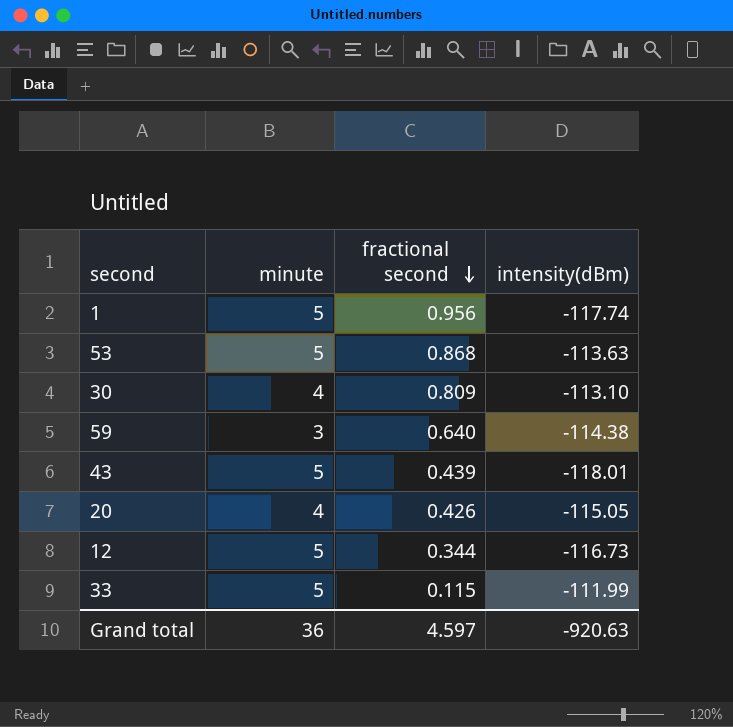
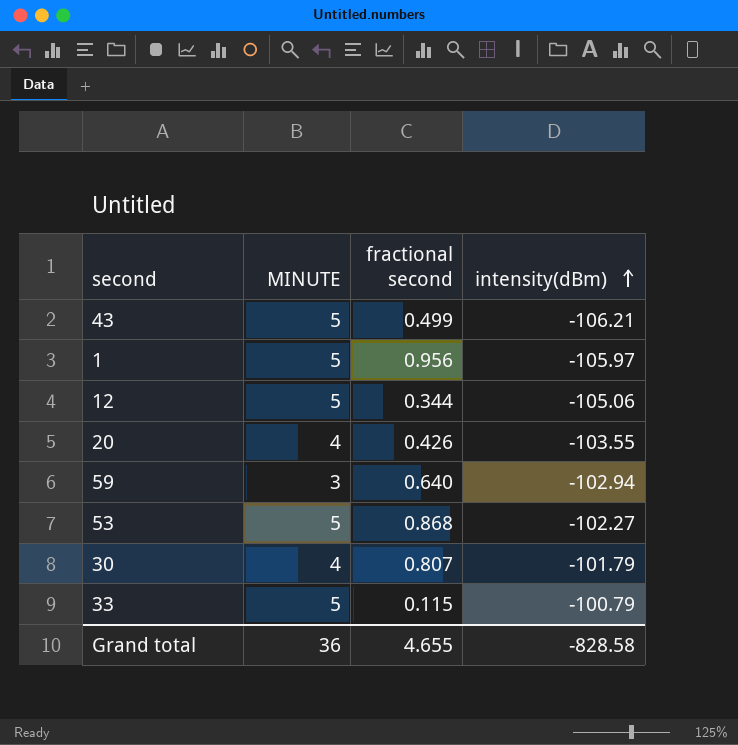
row order: fractional second descending -> intensity(dBm) ascending
column name: minute -> MINUTE
43 | fractional second: 0.439 -> 0.499
43 | intensity(dBm): -118.01 -> -106.21
1 | intensity(dBm): -117.74 -> -105.97
12 | intensity(dBm): -116.73 -> -105.06
20 | intensity(dBm): -115.05 -> -103.55
59 | intensity(dBm): -114.38 -> -102.94
53 | intensity(dBm): -113.63 -> -102.27
30 | fractional second: 0.809 -> 0.807
30 | intensity(dBm): -113.10 -> -101.79
33 | intensity(dBm): -111.99 -> -100.79
Grand total | fractional second: 4.597 -> 4.655
Grand total | intensity(dBm): -920.63 -> -828.58

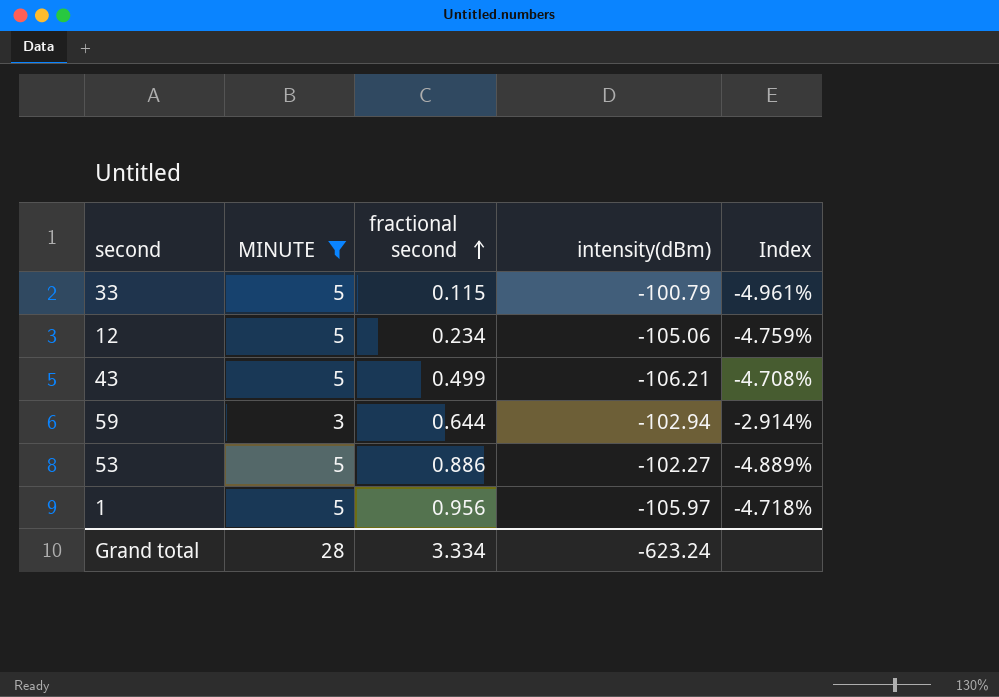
filter: none -> MINUTE != 4
row order: intensity(dBm) ascending -> fractional second ascending
column Index | formula: none -> [MINUTE] / [intensity(dBm)]
12 | fractional second: 0.344 -> 0.234
59 | fractional second: 0.640 -> 0.644
53 | fractional second: 0.868 -> 0.886
Grand total | MINUTE: 36 -> 28
Grand total | fractional second: 4.655 -> 3.334
Grand total | intensity(dBm): -828.58 -> -623.24

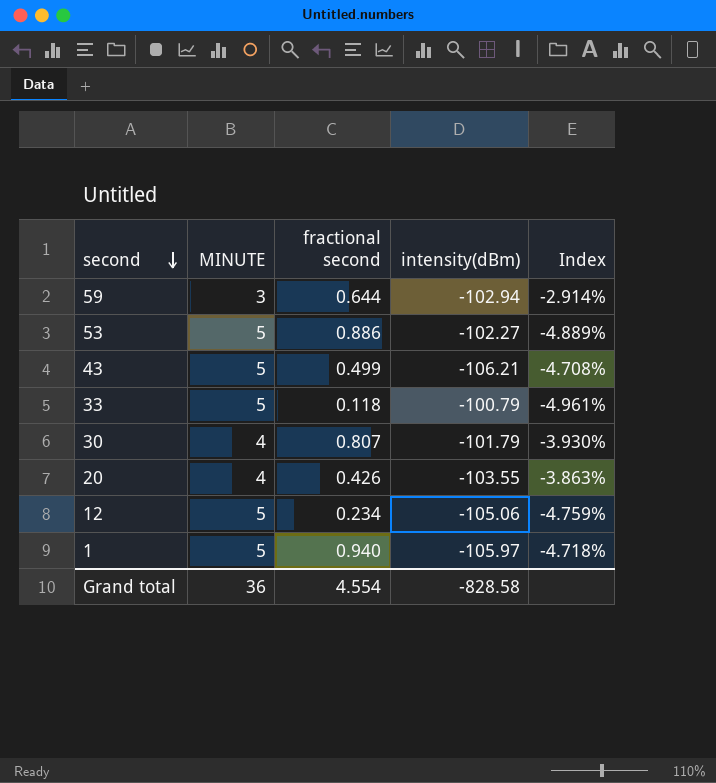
filter: MINUTE != 4 -> none
row order: fractional second ascending -> second descending
33 | fractional second: 0.115 -> 0.118
1 | fractional second: 0.956 -> 0.940
Grand total | MINUTE: 28 -> 36
Grand total | fractional second: 3.334 -> 4.554
Grand total | intensity(dBm): -623.24 -> -828.58

